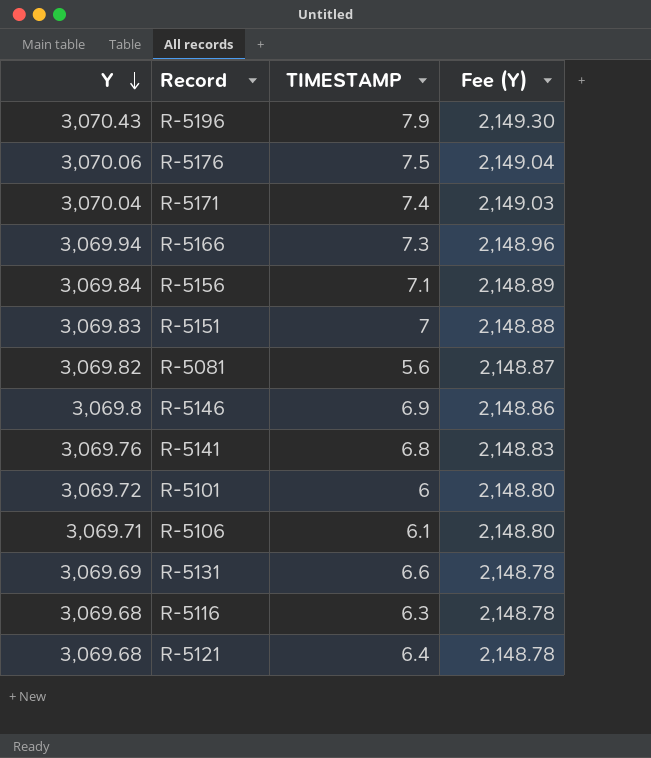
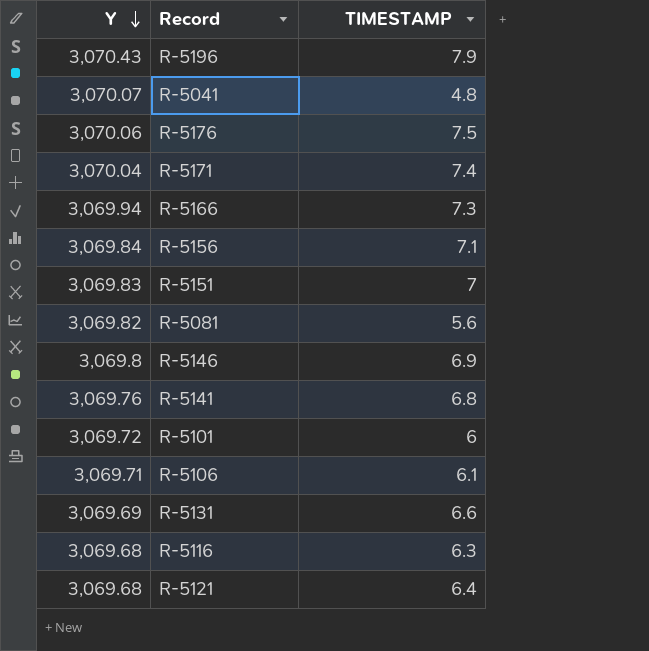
column Fee (Y) | formula: [Y] * 0.7 -> none
row R-5041: none -> 3,070.07 | 4.8

